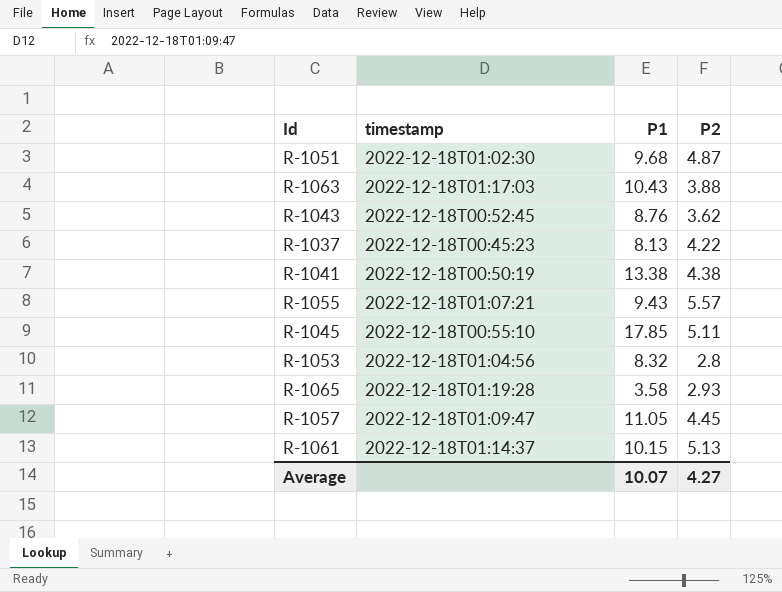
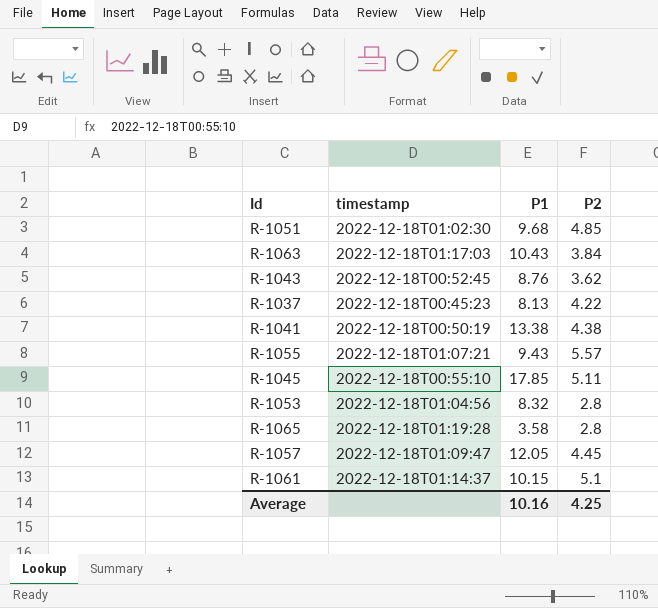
R-1051 | P2: 4.87 -> 4.85
R-1063 | P2: 3.88 -> 3.84
R-1065 | P2: 2.93 -> 2.8
R-1057 | P1: 11.05 -> 12.05
R-1061 | P2: 5.13 -> 5.1
Average | P1: 10.07 -> 10.16
Average | P2: 4.27 -> 4.25

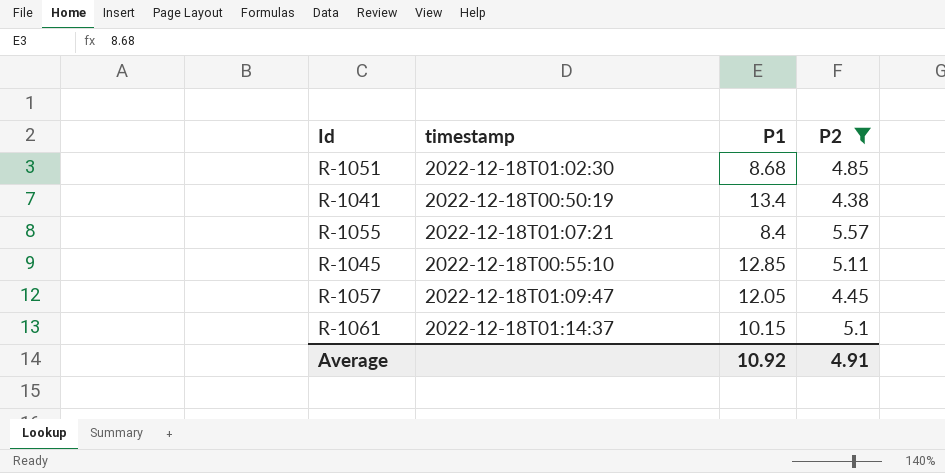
filter: none -> P2 >= 4.38
R-1051 | P1: 9.68 -> 8.68
R-1041 | P1: 13.38 -> 13.4
R-1055 | P1: 9.43 -> 8.4
R-1045 | P1: 17.85 -> 12.85
Average | P1: 10.16 -> 10.92
Average | P2: 4.25 -> 4.91

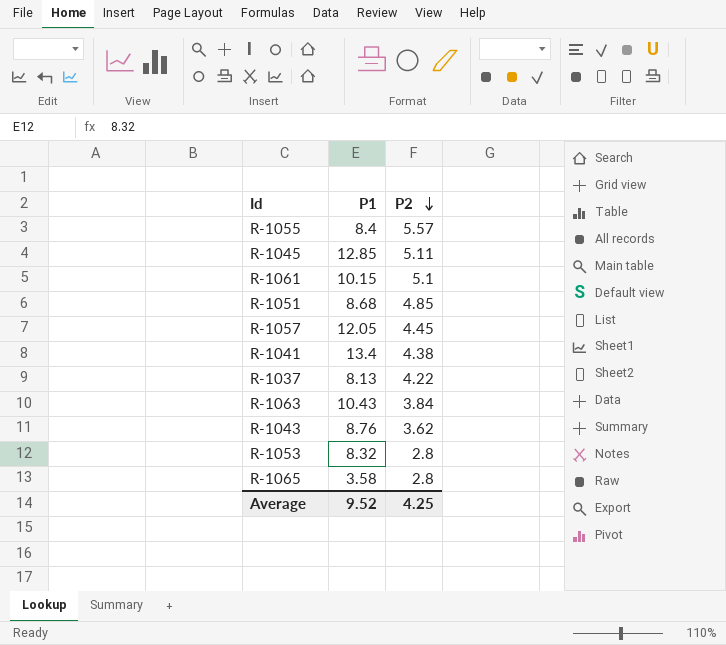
filter: P2 >= 4.38 -> none
row order: none -> P2 descending
column timestamp | position: 2 -> none
Average | P1: 10.92 -> 9.52
Average | P2: 4.91 -> 4.25

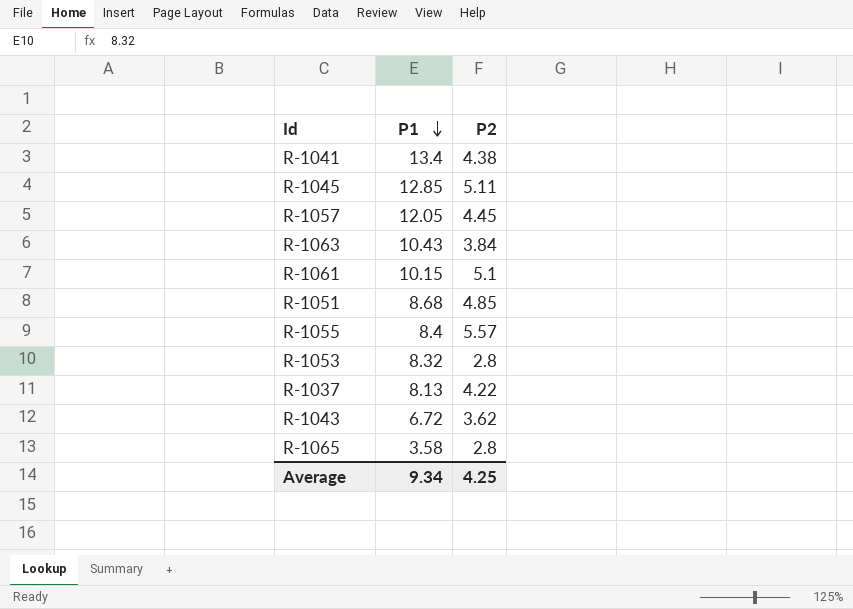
row order: P2 descending -> P1 descending
R-1043 | P1: 8.76 -> 6.72
Average | P1: 9.52 -> 9.34

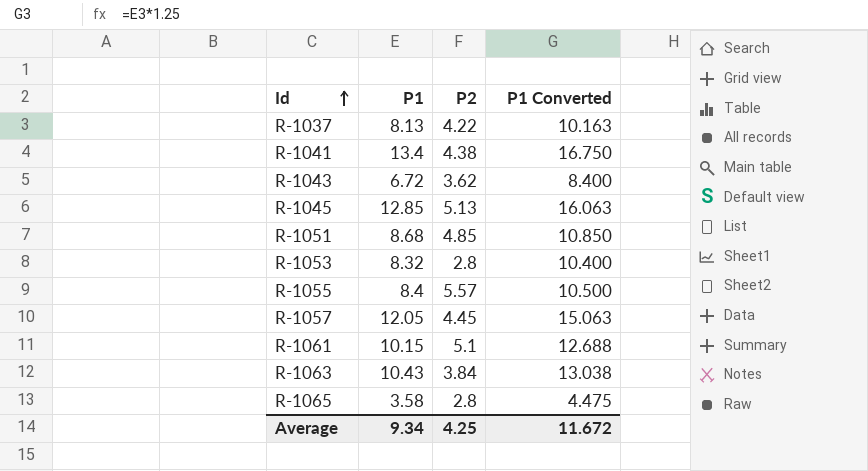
row order: P1 descending -> Id ascending
column P1 Converted | formula: none -> [P1] * 1.25
R-1045 | P2: 5.11 -> 5.13

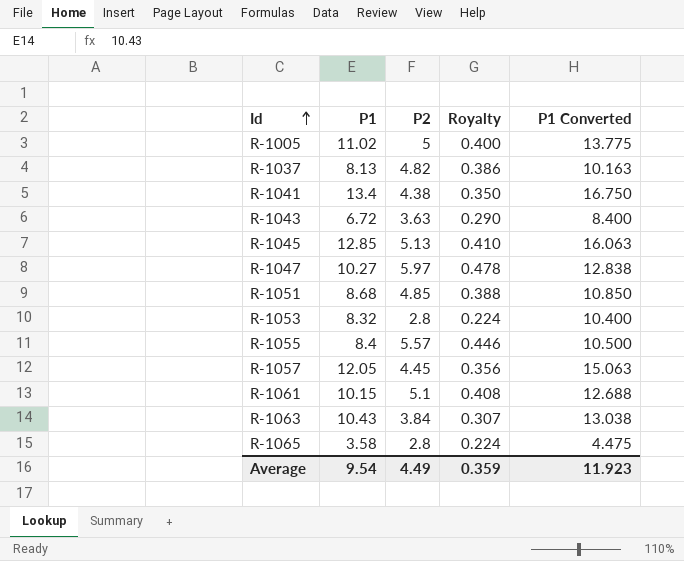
column Royalty | formula: none -> [P2] * 0.08
row R-1005: none -> 11.02 | 5 | 0.400 | 13.775
R-1037 | P2: 4.22 -> 4.82
R-1043 | P2: 3.62 -> 3.63
row R-1047: none -> 10.27 | 5.97 | 0.478 | 12.838
Average | P1: 9.34 -> 9.54
Average | P2: 4.25 -> 4.49
Average | P1 Converted: 11.672 -> 11.923

